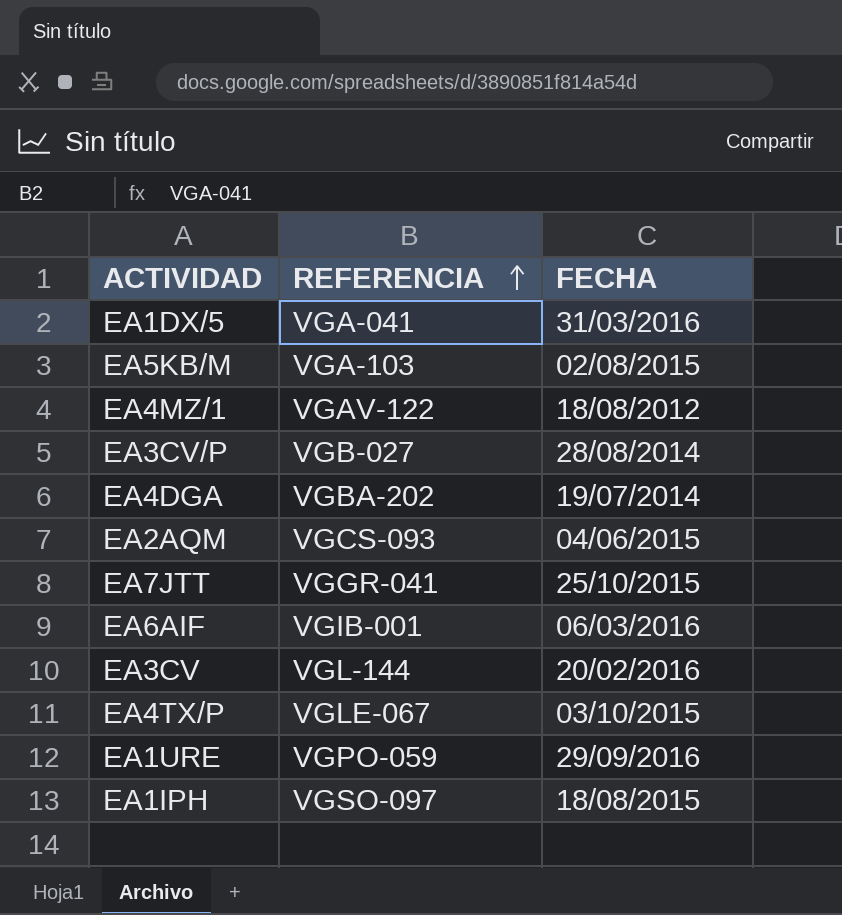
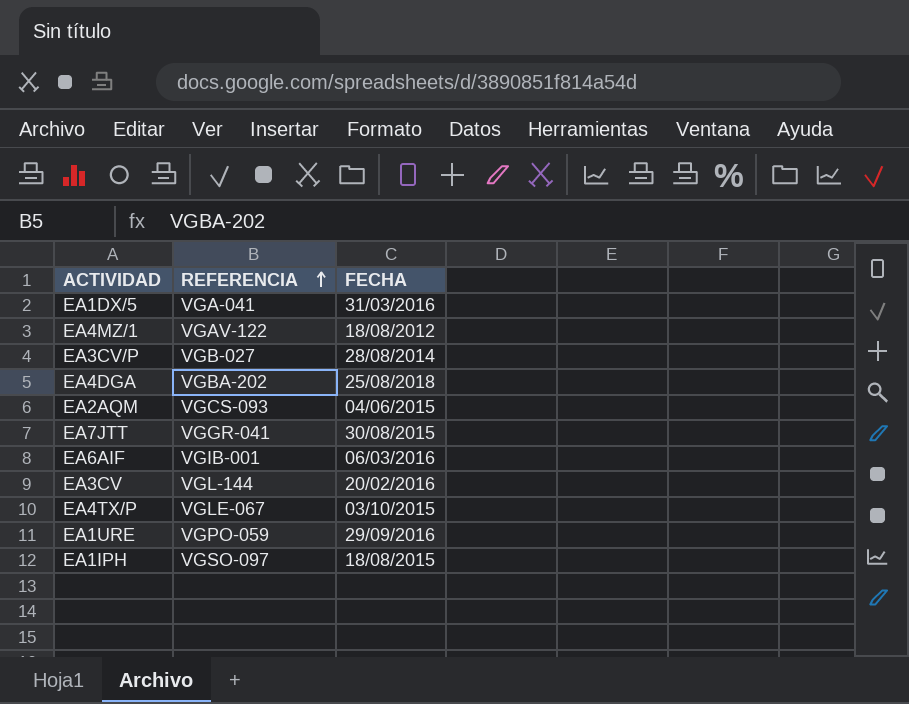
row EA5KB/M: VGA-103 | 02/08/2015 -> none
EA4DGA | FECHA: 19/07/2014 -> 25/08/2018
EA7JTT | FECHA: 25/10/2015 -> 30/08/2015

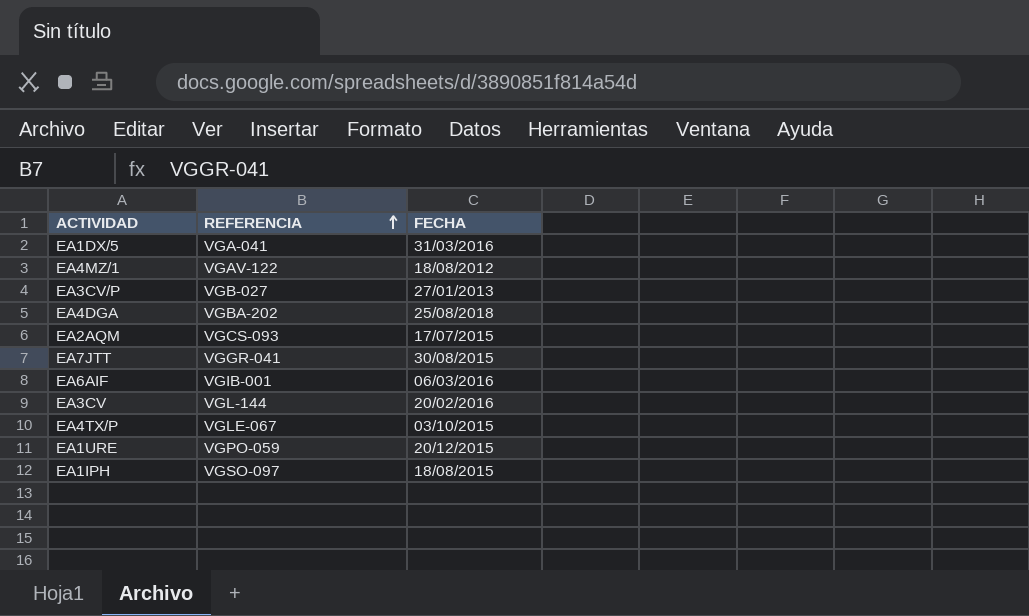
EA3CV/P | FECHA: 28/08/2014 -> 27/01/2013
EA2AQM | FECHA: 04/06/2015 -> 17/07/2015
EA1URE | FECHA: 29/09/2016 -> 20/12/2015

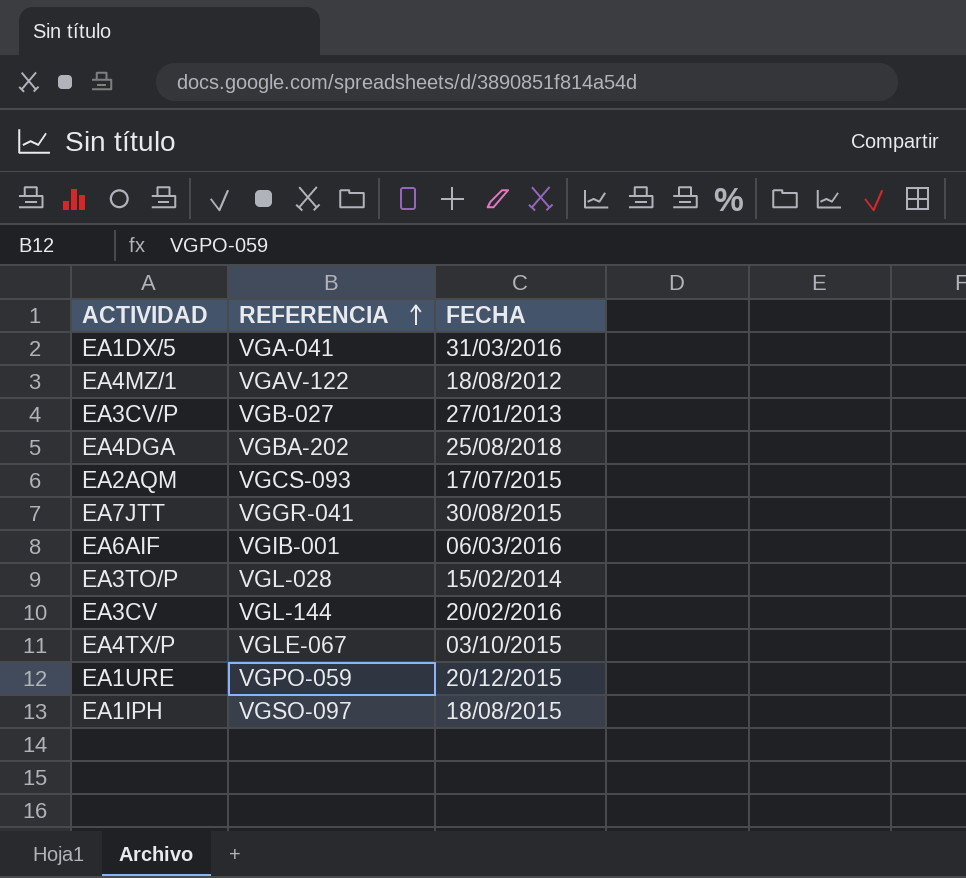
row EA3TO/P: none -> VGL-028 | 15/02/2014

